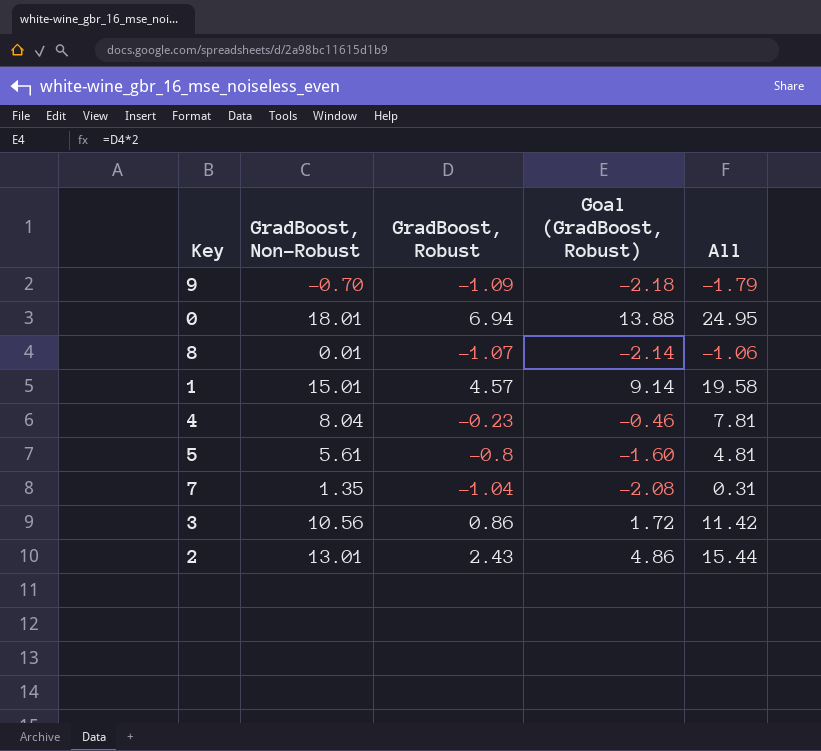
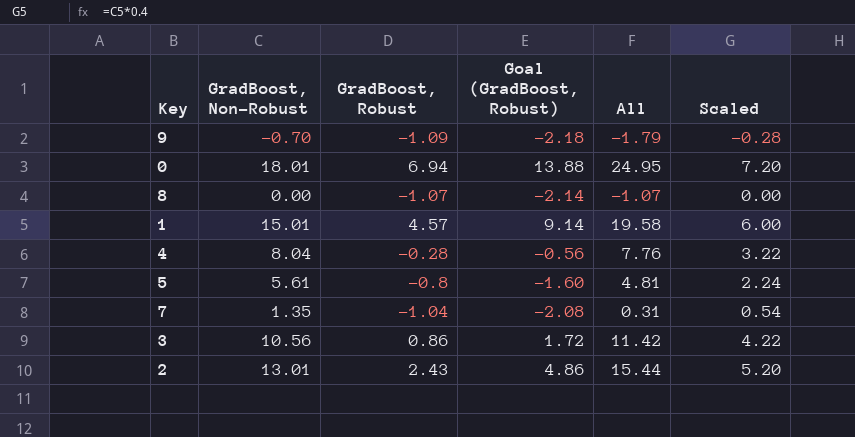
column Scaled | formula: none -> [GradBoost, Non-Robust] * 0.4
8 | GradBoost, Non-Robust: 0.01 -> 0.00
8 | All: -1.06 -> -1.07
4 | GradBoost, Robust: -0.23 -> -0.28
4 | Goal (GradBoost, Robust): -0.46 -> -0.56
4 | All: 7.81 -> 7.76

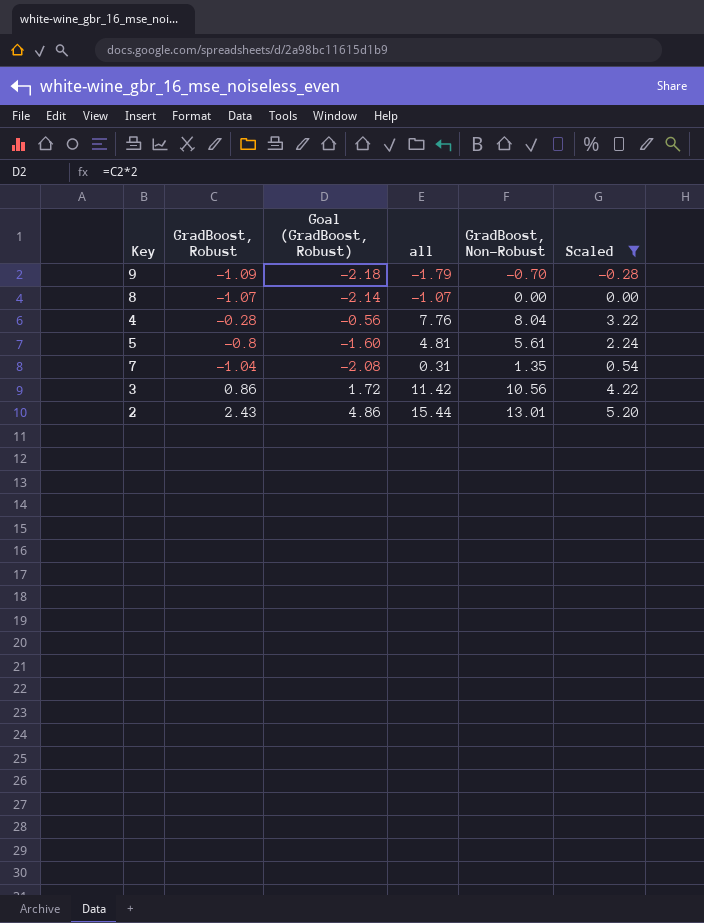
filter: none -> Scaled <= 5.20
column name: All -> all
column GradBoost, Non-Robust | position: 2 -> 5

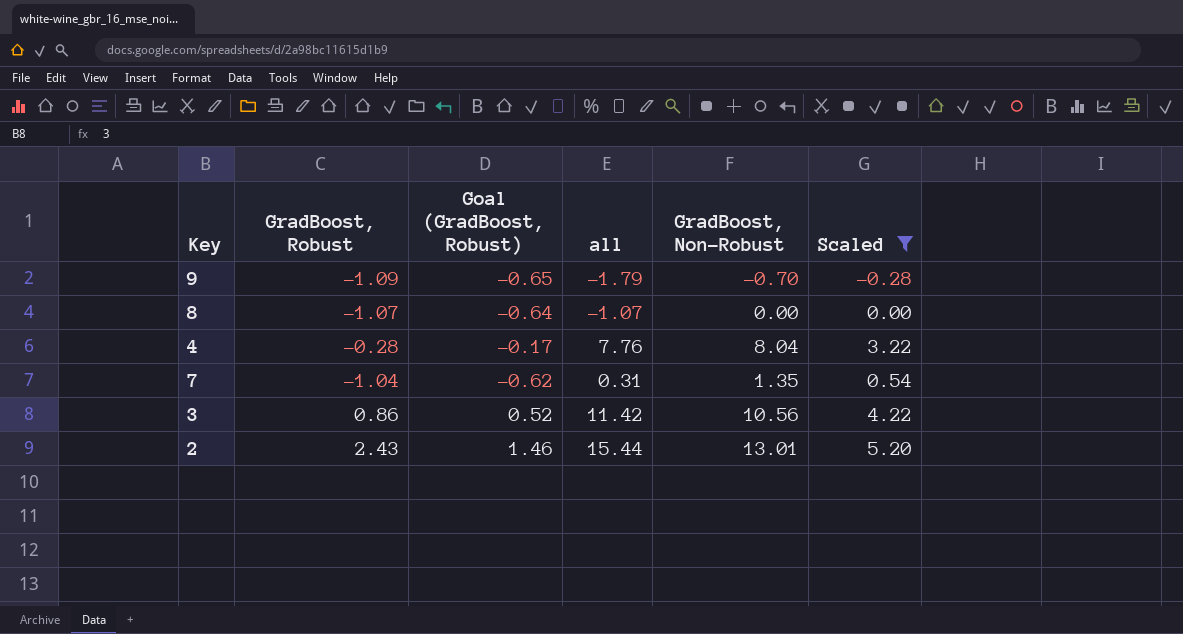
column Goal (GradBoost, Robust) | formula: [GradBoost, Robust] * 2 -> [GradBoost, Robust] * 0.6
row 5: -0.8 | -1.60 | 4.81 | 5.61 | 2.24 -> none

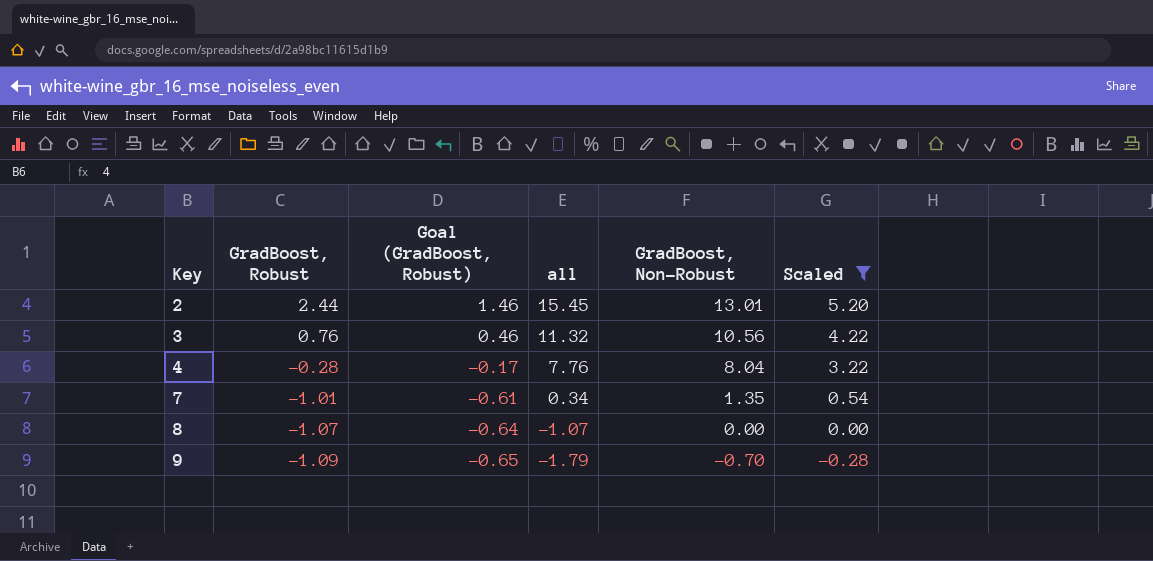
row order: none -> Key ascending
2 | GradBoost, Robust: 2.43 -> 2.44
2 | all: 15.44 -> 15.45
3 | GradBoost, Robust: 0.86 -> 0.76
3 | Goal (GradBoost, Robust): 0.52 -> 0.46
3 | all: 11.42 -> 11.32
7 | GradBoost, Robust: -1.04 -> -1.01
7 | Goal (GradBoost, Robust): -0.62 -> -0.61
7 | all: 0.31 -> 0.34

